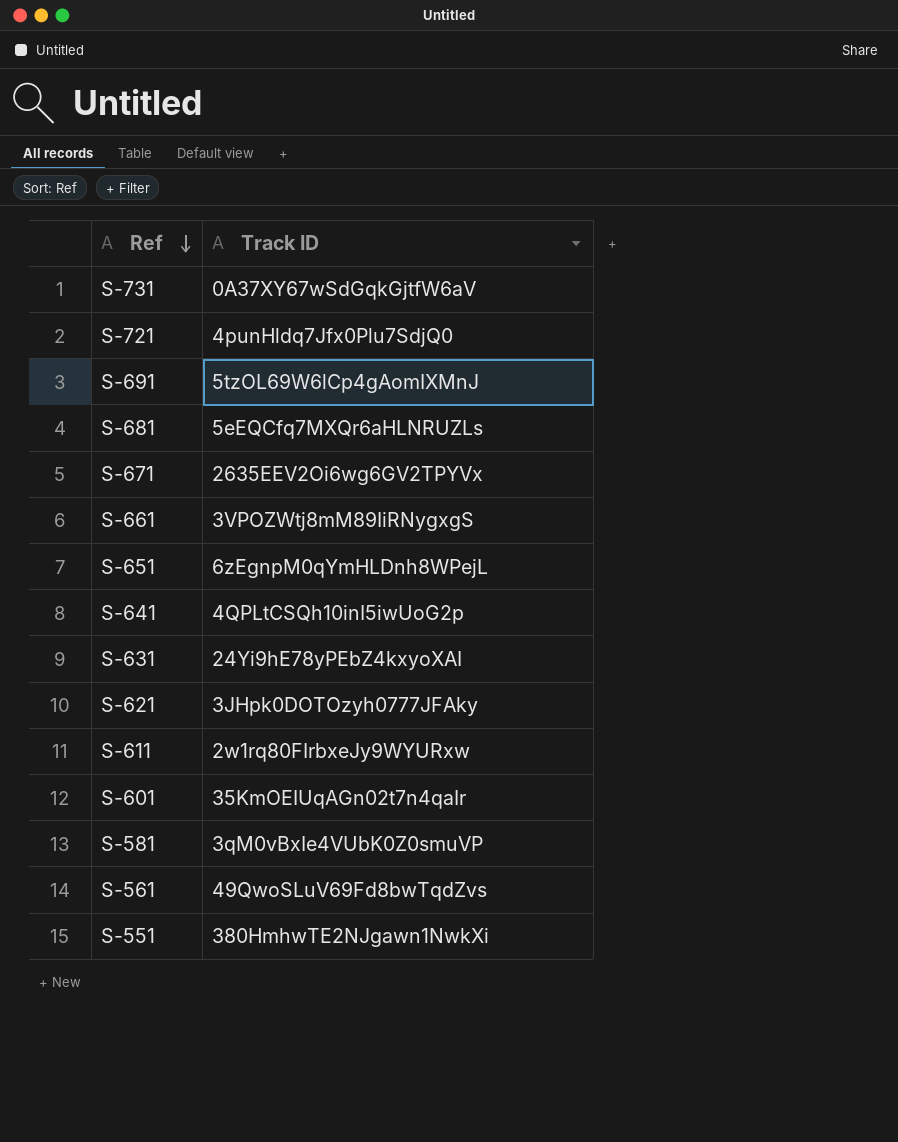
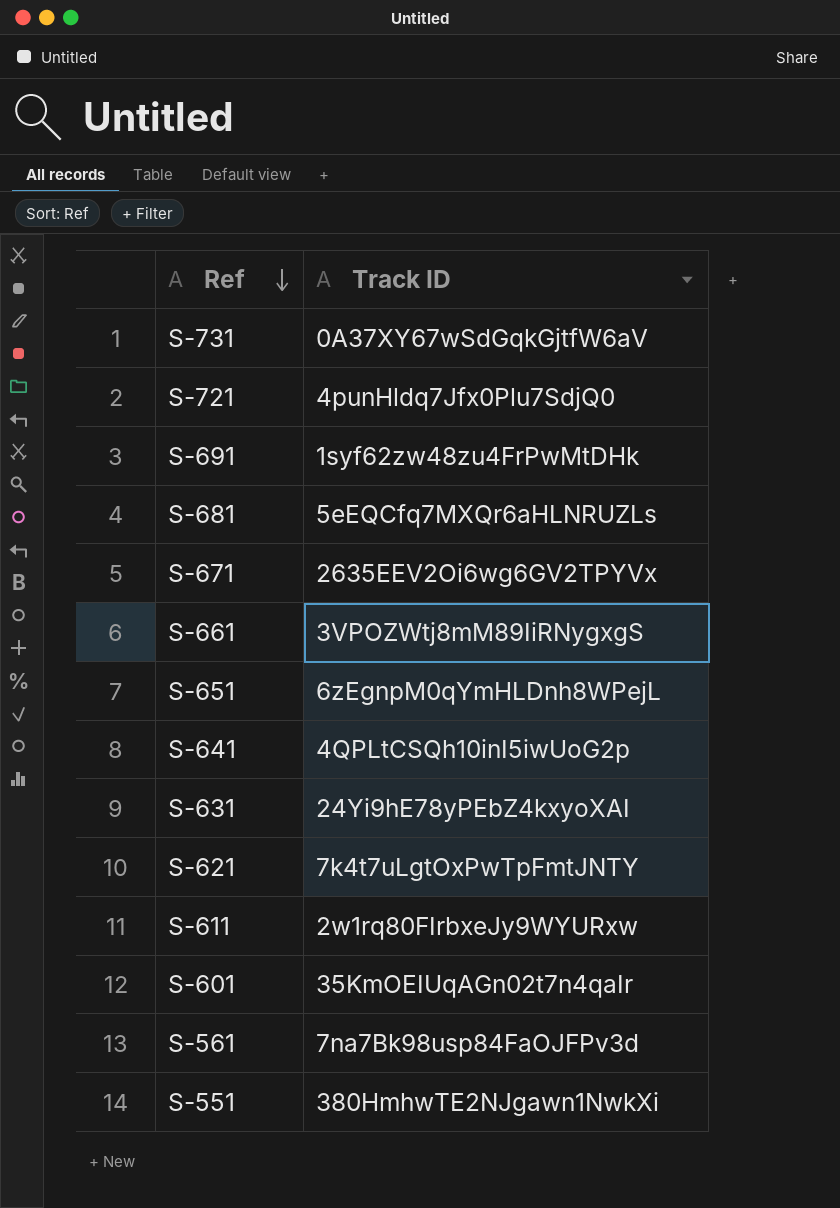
row S-581: 3qM0vBxIe4VUbK0Z0smuVP -> none
S-691 | Track ID: 5tzOL69W6lCp4gAomIXMnJ -> 1syf62zw48zu4FrPwMtDHk
S-621 | Track ID: 3JHpk0DOTOzyh0777JFAky -> 7k4t7uLgtOxPwTpFmtJNTY
S-561 | Track ID: 49QwoSLuV69Fd8bwTqdZvs -> 7na7Bk98usp84FaOJFPv3d

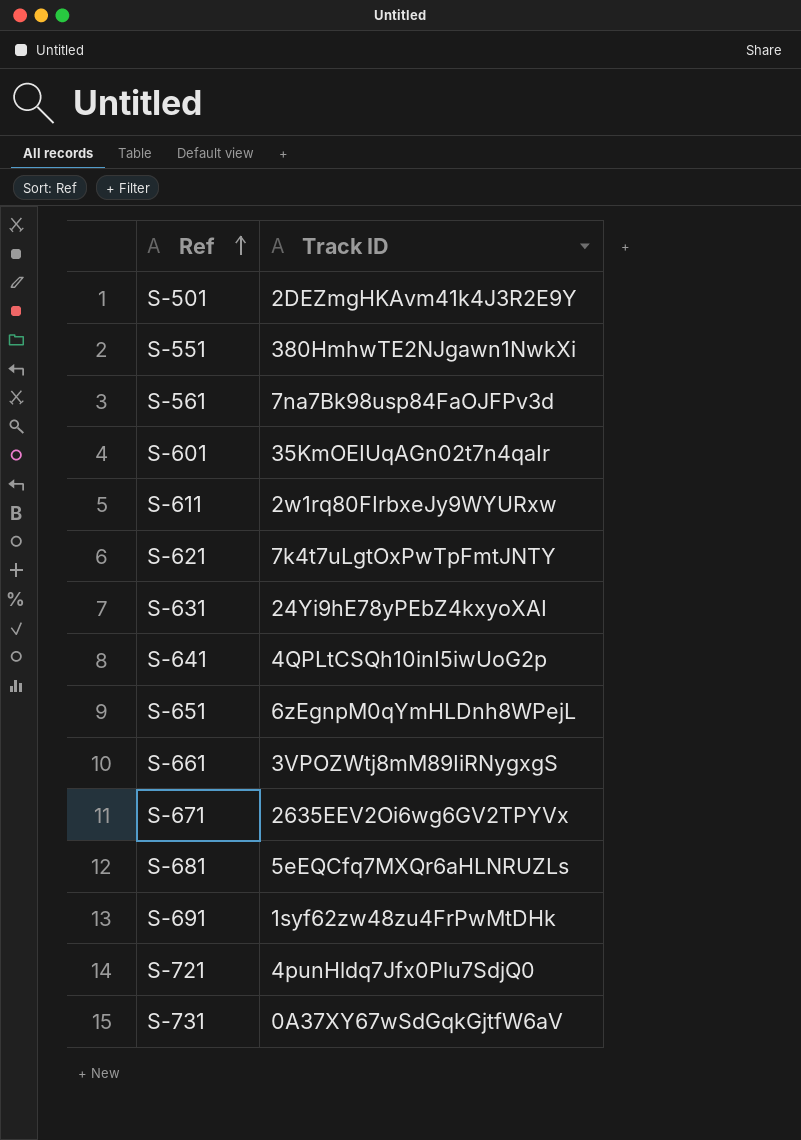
row order: Ref descending -> Ref ascending
row S-501: none -> 2DEZmgHKAvm41k4J3R2E9Y

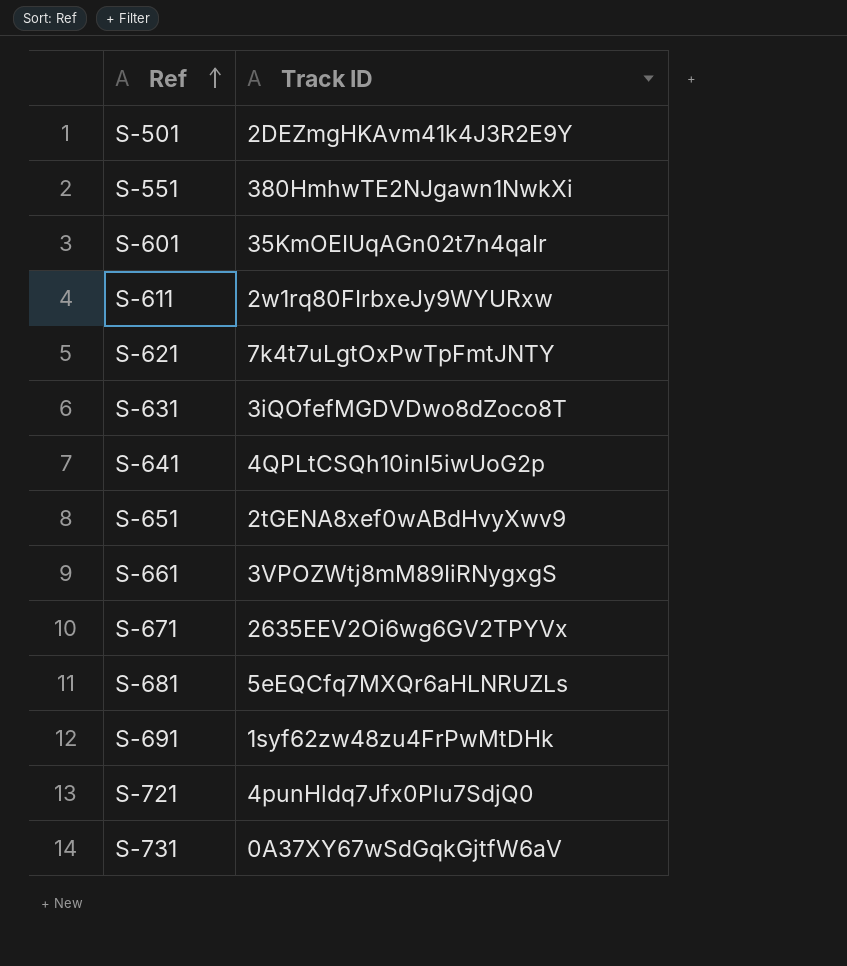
row S-561: 7na7Bk98usp84FaOJFPv3d -> none
S-631 | Track ID: 24Yi9hE78yPEbZ4kxyoXAI -> 3iQOfefMGDVDwo8dZoco8T
S-651 | Track ID: 6zEgnpM0qYmHLDnh8WPejL -> 2tGENA8xef0wABdHvyXwv9

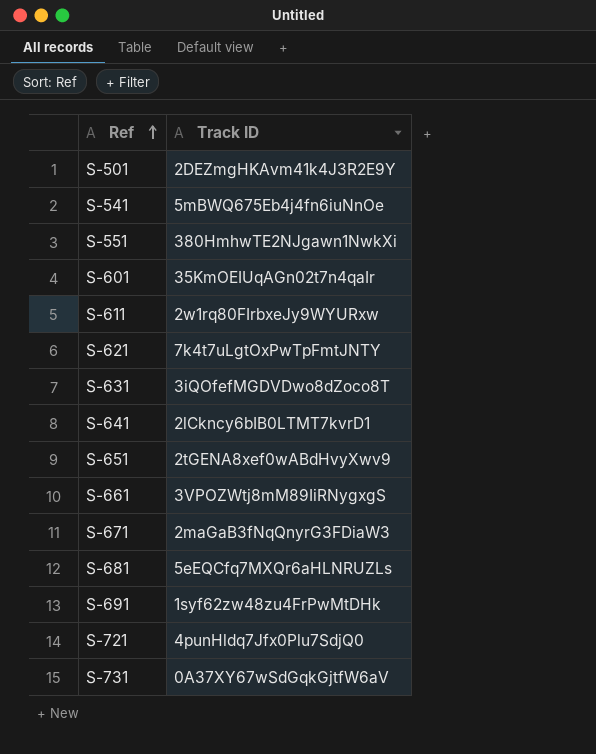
row S-541: none -> 5mBWQ675Eb4j4fn6iuNnOe
S-641 | Track ID: 4QPLtCSQh10inI5iwUoG2p -> 2lCkncy6bIB0LTMT7kvrD1
S-671 | Track ID: 2635EEV2Oi6wg6GV2TPYVx -> 2maGaB3fNqQnyrG3FDiaW3

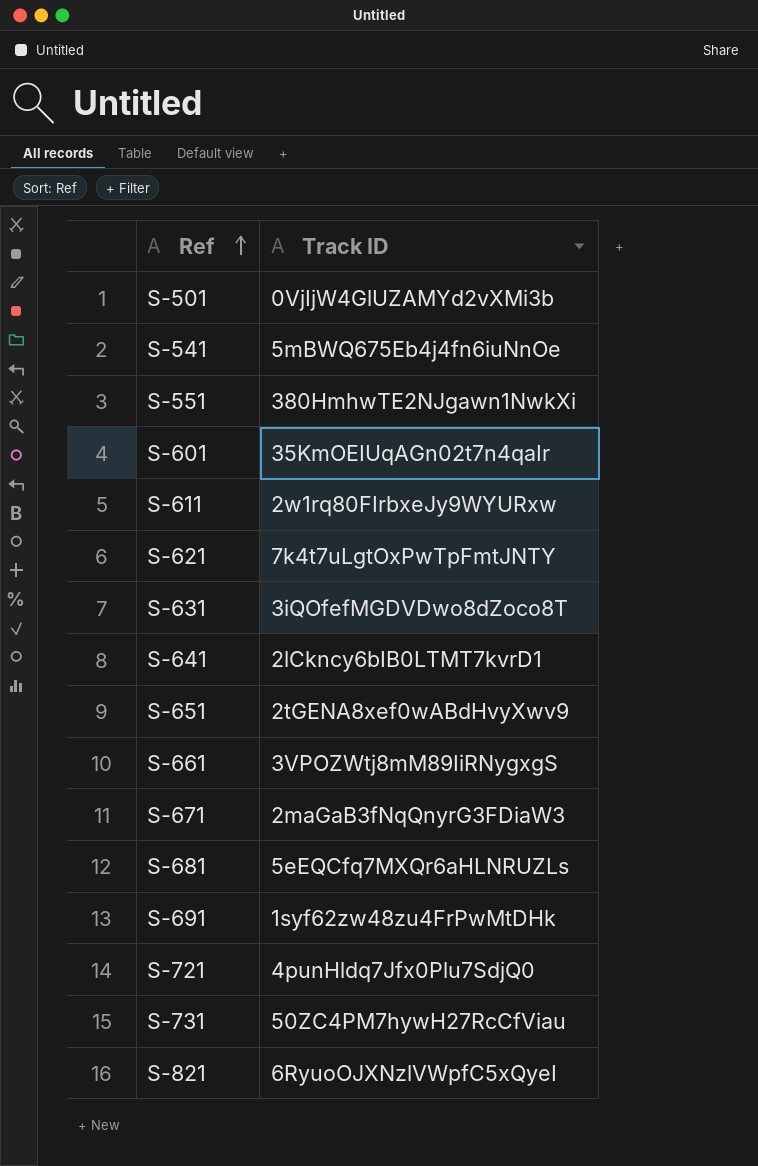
S-501 | Track ID: 2DEZmgHKAvm41k4J3R2E9Y -> 0VjIjW4GlUZAMYd2vXMi3b
S-731 | Track ID: 0A37XY67wSdGqkGjtfW6aV -> 50ZC4PM7hywH27RcCfViau
row S-821: none -> 6RyuoOJXNzlVWpfC5xQyeI

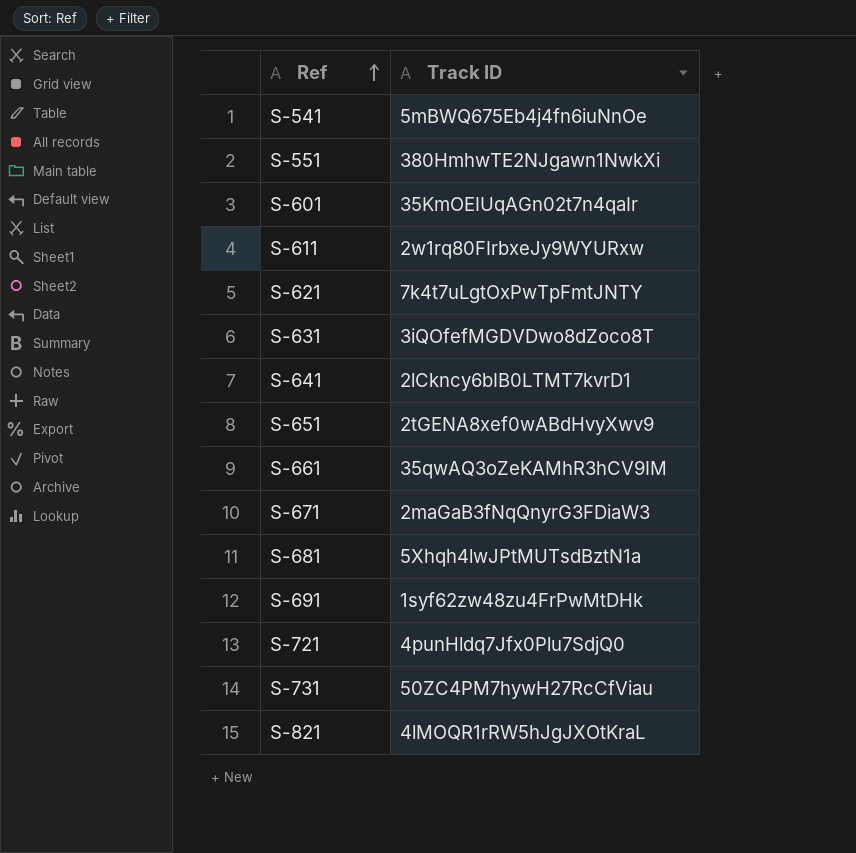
row S-501: 0VjIjW4GlUZAMYd2vXMi3b -> none
S-661 | Track ID: 3VPOZWtj8mM89IiRNygxgS -> 35qwAQ3oZeKAMhR3hCV9IM
S-681 | Track ID: 5eEQCfq7MXQr6aHLNRUZLs -> 5Xhqh4lwJPtMUTsdBztN1a
S-821 | Track ID: 6RyuoOJXNzlVWpfC5xQyeI -> 4lMOQR1rRW5hJgJXOtKraL

